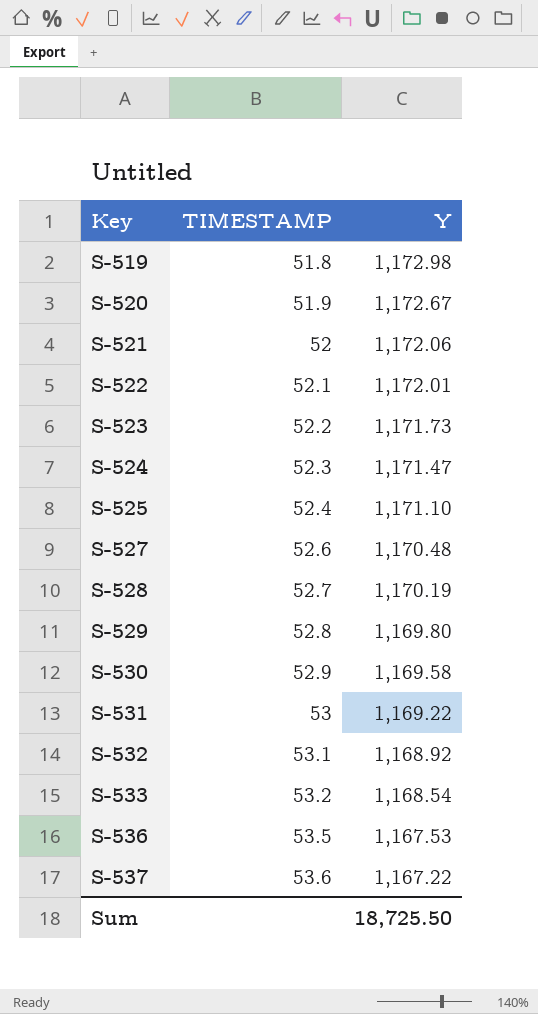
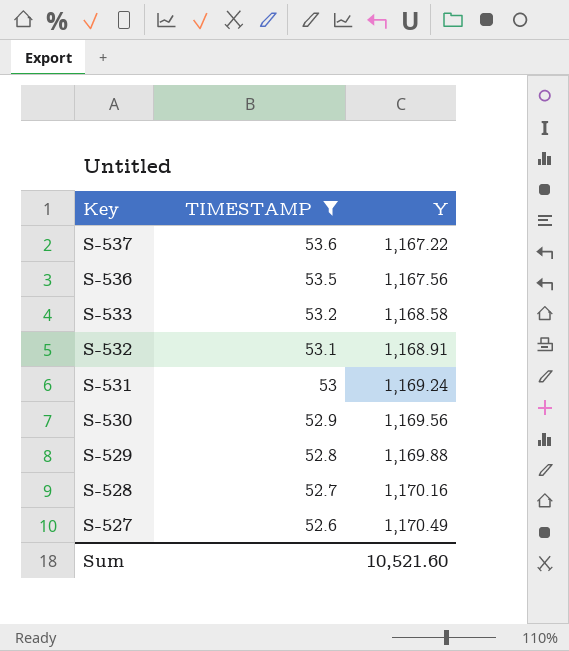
filter: none -> TIMESTAMP >= 52.6
row order: Key ascending -> Key descending
S-536 | Y: 1,167.53 -> 1,167.56
S-533 | Y: 1,168.54 -> 1,168.58
S-532 | Y: 1,168.92 -> 1,168.91
S-531 | Y: 1,169.22 -> 1,169.24
S-530 | Y: 1,169.58 -> 1,169.56
S-529 | Y: 1,169.80 -> 1,169.88
S-528 | Y: 1,170.19 -> 1,170.16
S-527 | Y: 1,170.48 -> 1,170.49
Sum | Y: 18,725.50 -> 10,521.60

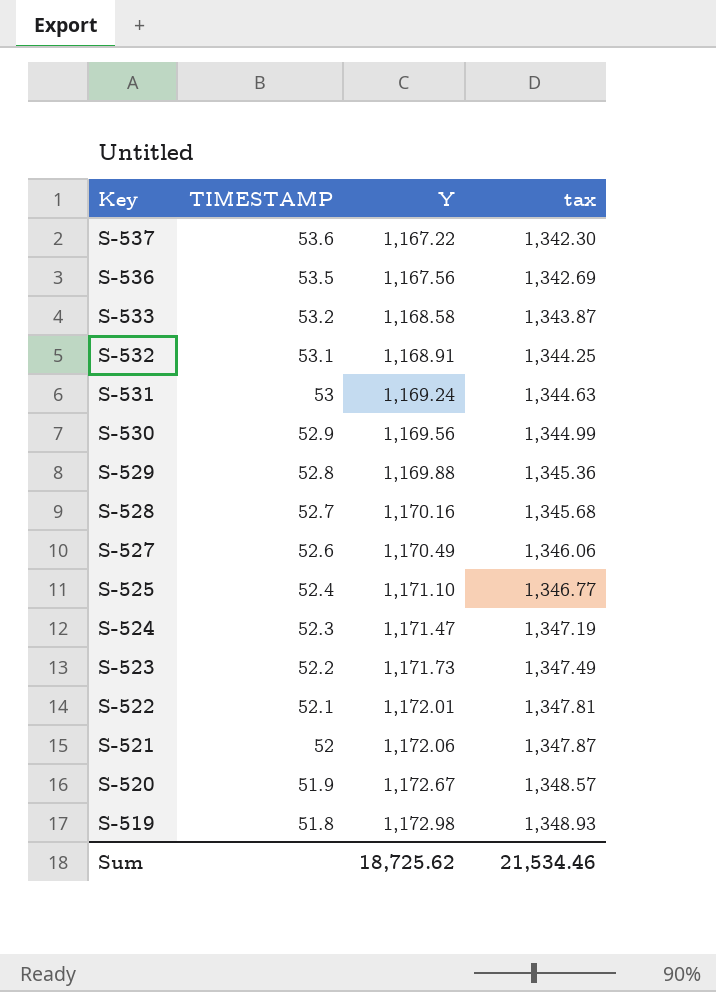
filter: TIMESTAMP >= 52.6 -> none
column tax | formula: none -> [Y] * 1.15
Sum | Y: 10,521.60 -> 18,725.62

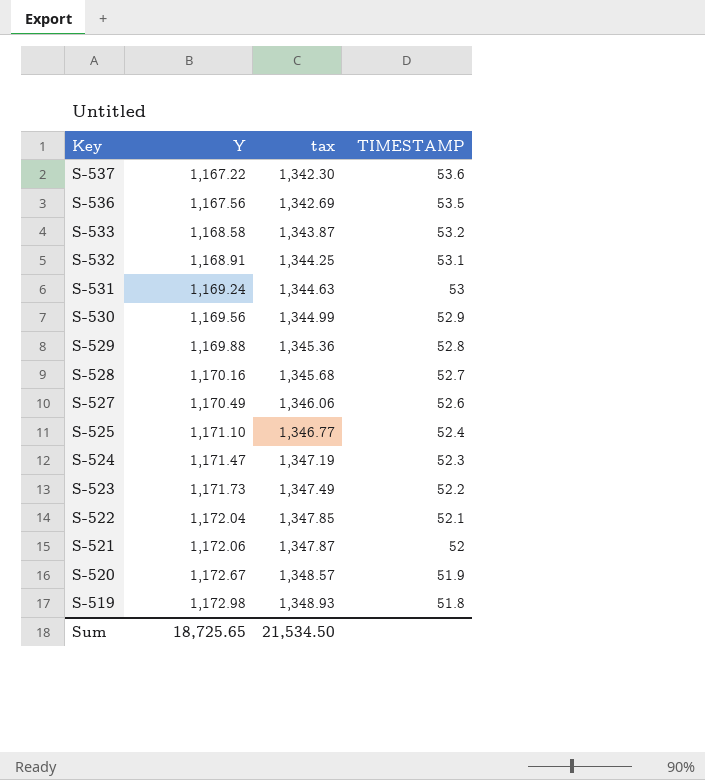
column TIMESTAMP | position: 2 -> 4
S-522 | Y: 1,172.01 -> 1,172.04
S-522 | tax: 1,347.81 -> 1,347.85
Sum | Y: 18,725.62 -> 18,725.65
Sum | tax: 21,534.46 -> 21,534.50

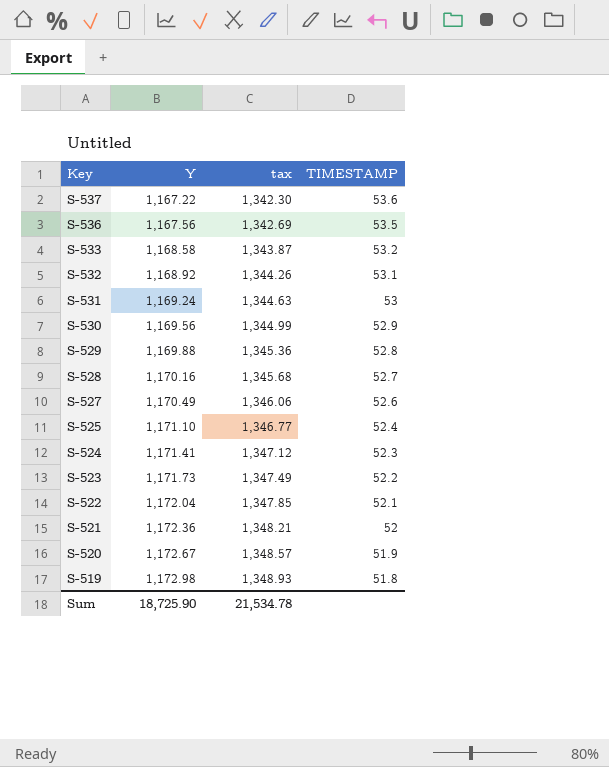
S-532 | Y: 1,168.91 -> 1,168.92
S-532 | tax: 1,344.25 -> 1,344.26
S-524 | Y: 1,171.47 -> 1,171.41
S-524 | tax: 1,347.19 -> 1,347.12
S-521 | Y: 1,172.06 -> 1,172.36
S-521 | tax: 1,347.87 -> 1,348.21
Sum | Y: 18,725.65 -> 18,725.90
Sum | tax: 21,534.50 -> 21,534.78

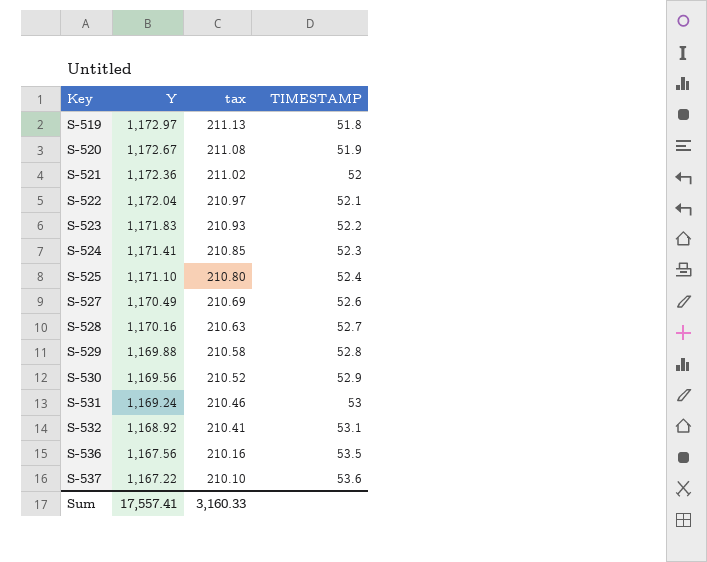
row order: Key descending -> Key ascending
column tax | formula: [Y] * 1.15 -> [Y] * 0.18
row S-533: 1,168.58 | 1,343.87 | 53.2 -> none
S-519 | Y: 1,172.98 -> 1,172.97
S-523 | Y: 1,171.73 -> 1,171.83
Sum | Y: 18,725.90 -> 17,557.41
Sum | tax: 21,534.78 -> 3,160.33

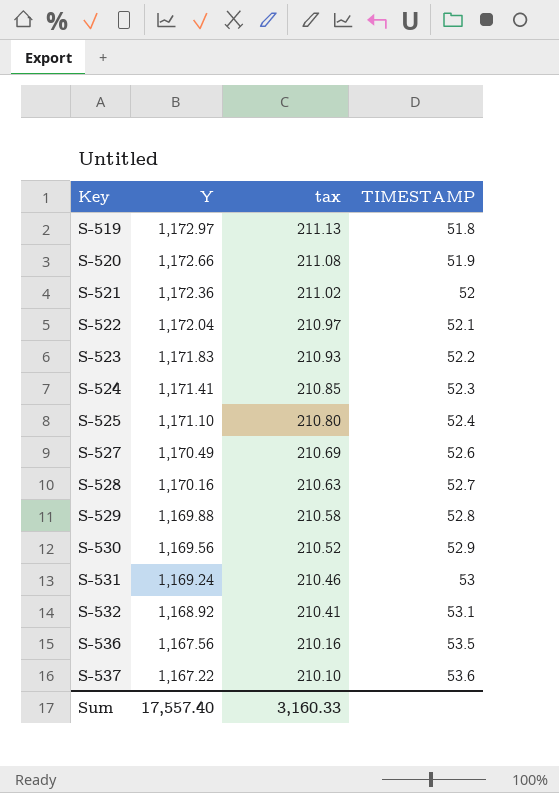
S-520 | Y: 1,172.67 -> 1,172.66
Sum | Y: 17,557.41 -> 17,557.40

